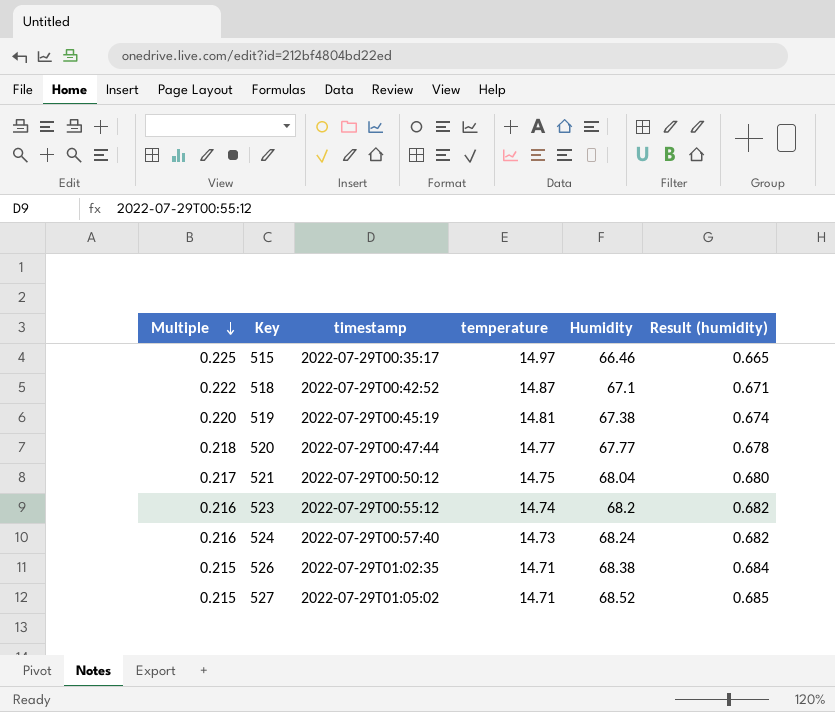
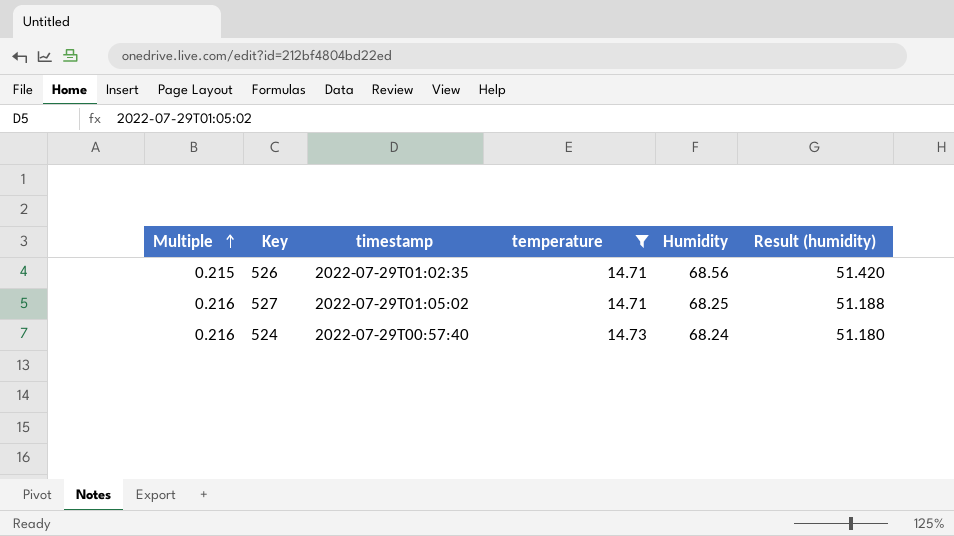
filter: none -> temperature <= 14.73
row order: Multiple descending -> Multiple ascending
column Result (humidity) | formula: [Humidity] * 0.01 -> [Humidity] * 0.75
526 | Humidity: 68.38 -> 68.56
527 | Multiple: 0.215 -> 0.216
527 | Humidity: 68.52 -> 68.25

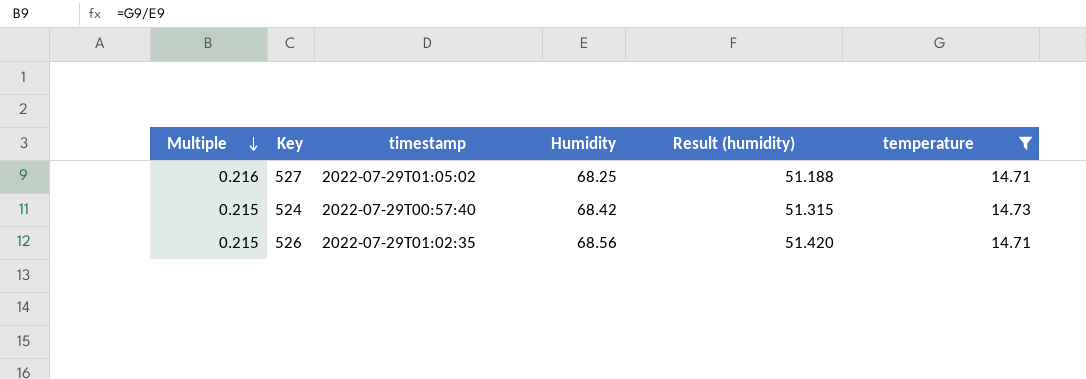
row order: Multiple ascending -> Multiple descending
column temperature | position: 4 -> 6
524 | Multiple: 0.216 -> 0.215
524 | Humidity: 68.24 -> 68.42
524 | Result (humidity): 51.180 -> 51.315

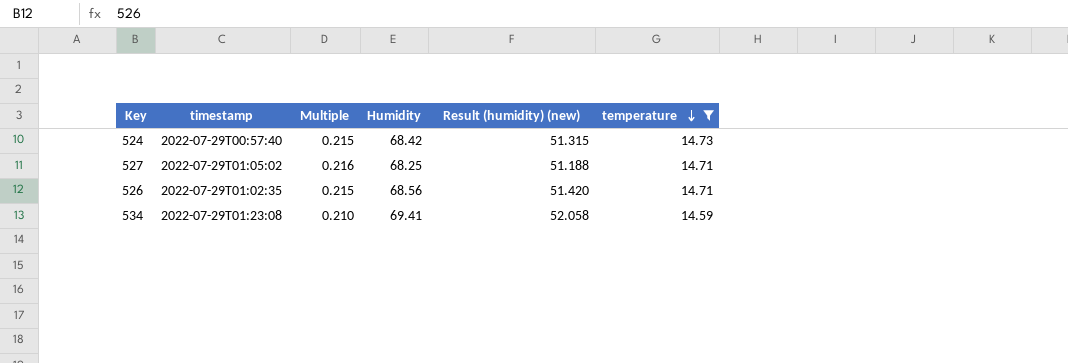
row order: Multiple descending -> temperature descending
column Multiple | position: 1 -> 3
column name: Result (humidity) -> Result (humidity) (new)
row 534: none -> 2022-07-29T01:23:08 | 0.210 | 69.41 | 52.058 | 14.59

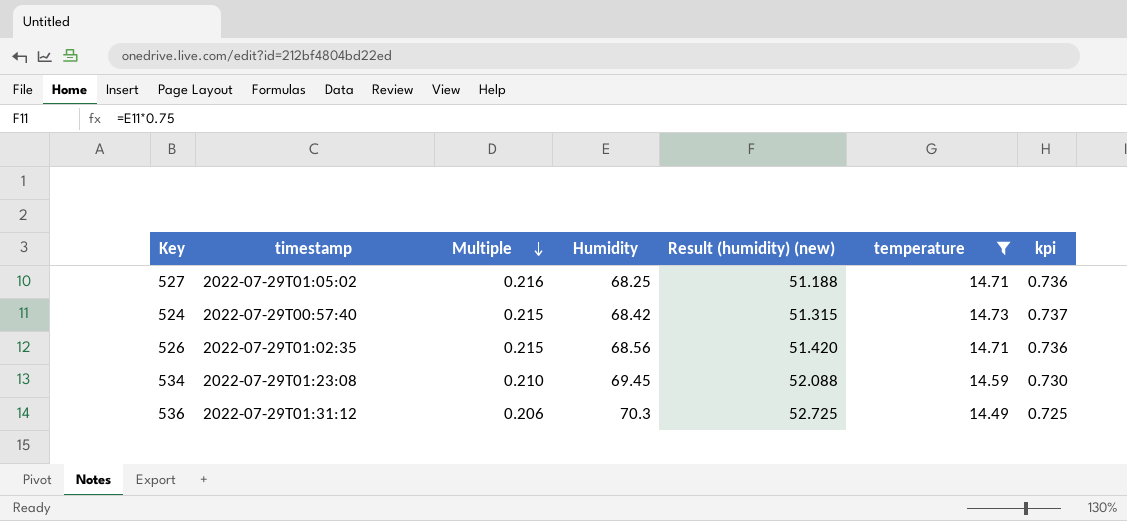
row order: temperature descending -> Multiple descending
column kpi | formula: none -> [temperature] * 0.05
534 | Humidity: 69.41 -> 69.45
534 | Result (humidity) (new): 52.058 -> 52.088
row 536: none -> 2022-07-29T01:31:12 | 0.206 | 70.3 | 52.725 | 14.49 | 0.725

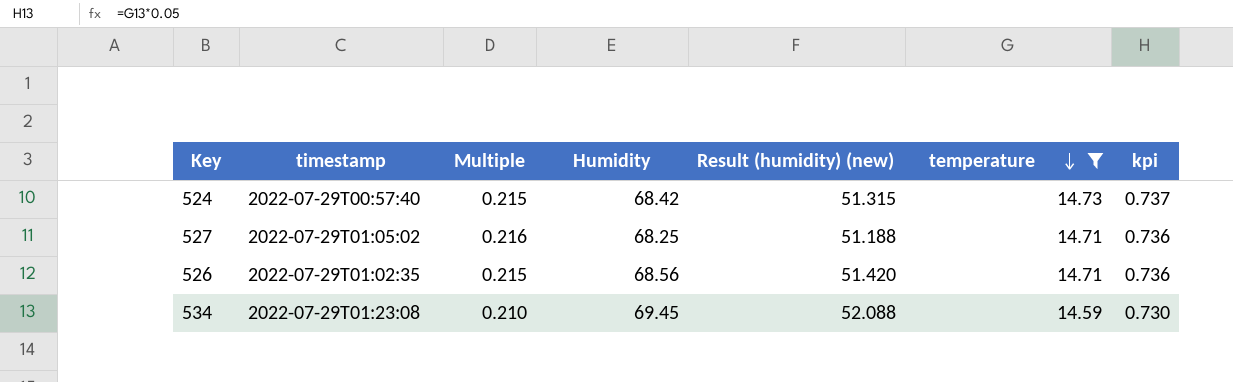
row order: Multiple descending -> temperature descending
row 536: 2022-07-29T01:31:12 | 0.206 | 70.3 | 52.725 | 14.49 | 0.725 -> none

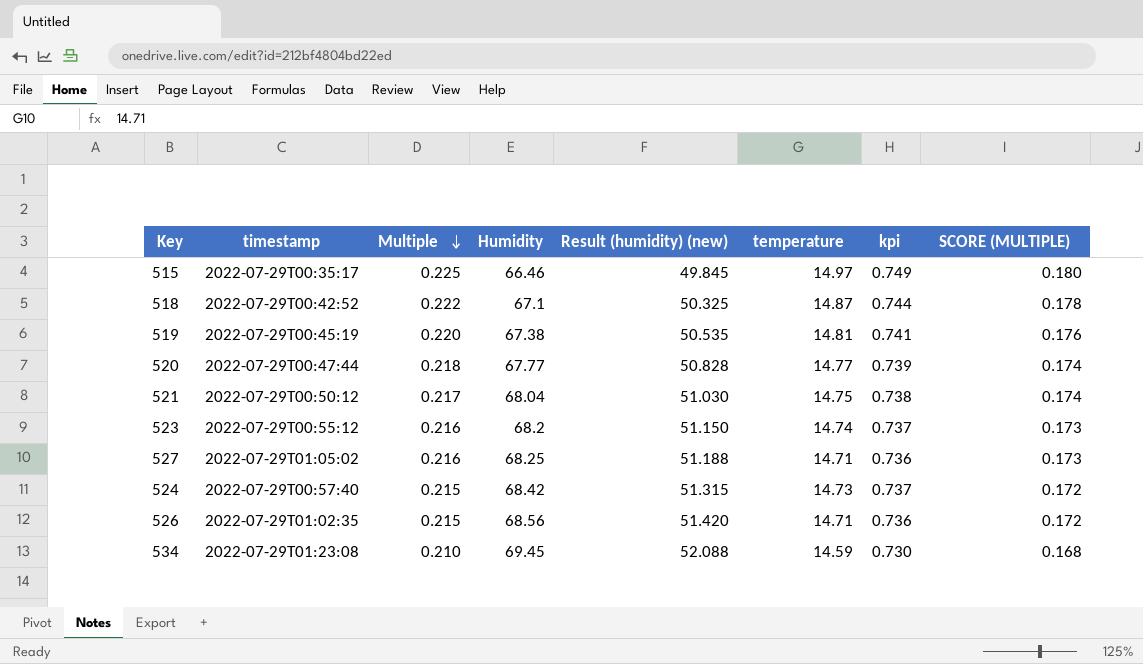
filter: temperature <= 14.73 -> none
row order: temperature descending -> Multiple descending
column SCORE (MULTIPLE) | formula: none -> [Multiple] * 0.8

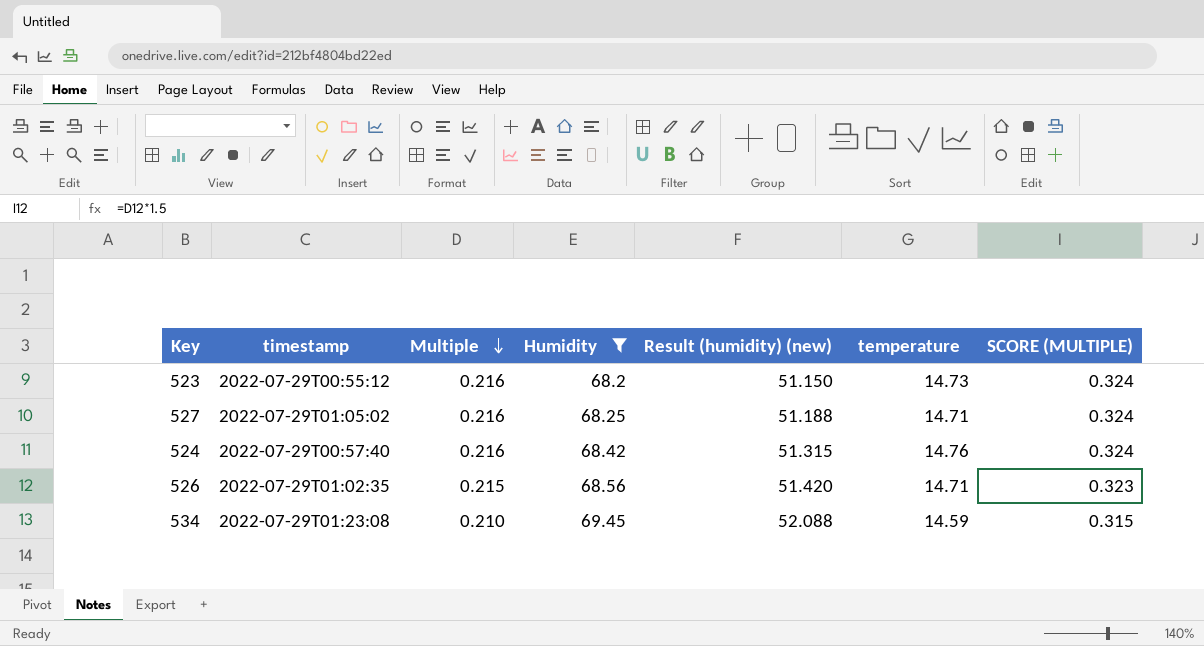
filter: none -> Humidity >= 68.2
column kpi | formula: [temperature] * 0.05 -> none
column SCORE (MULTIPLE) | formula: [Multiple] * 0.8 -> [Multiple] * 1.5
523 | temperature: 14.74 -> 14.73
524 | Multiple: 0.215 -> 0.216
524 | temperature: 14.73 -> 14.76

